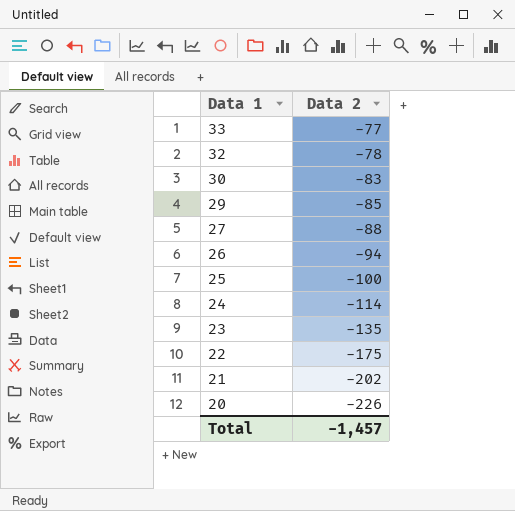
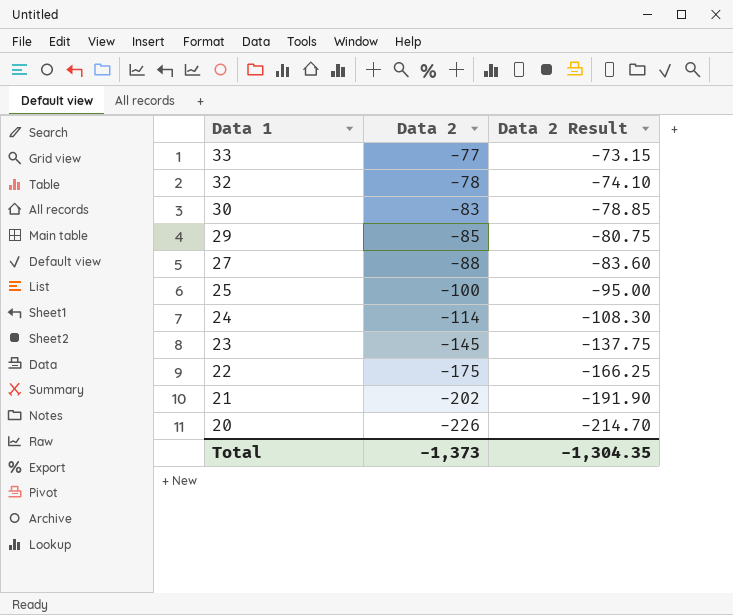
column Data 2 Result | formula: none -> [Data 2] * 0.95
row 26: -94 -> none
23 | Data 2: -135 -> -145
Total | Data 2: -1,457 -> -1,373

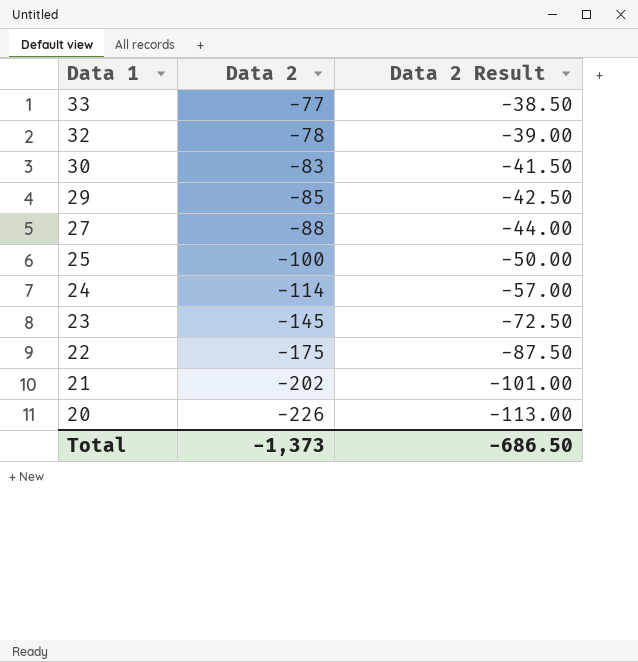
column Data 2 Result | formula: [Data 2] * 0.95 -> [Data 2] * 0.5
Total | Data 2 Result: -1,304.35 -> -686.50

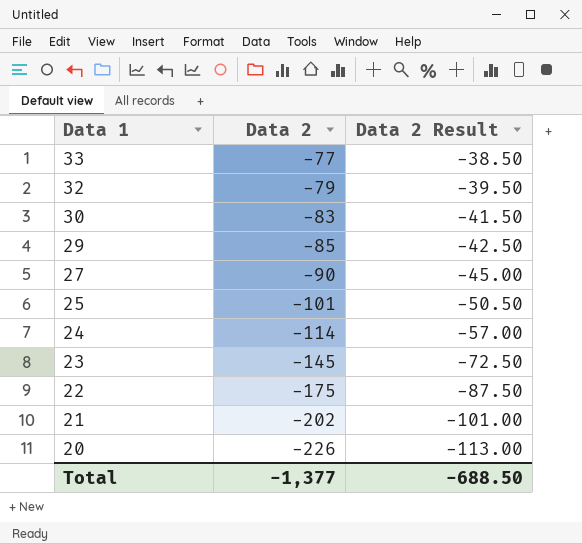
32 | Data 2: -78 -> -79
32 | Data 2 Result: -39.00 -> -39.50
27 | Data 2: -88 -> -90
27 | Data 2 Result: -44.00 -> -45.00
25 | Data 2: -100 -> -101
25 | Data 2 Result: -50.00 -> -50.50
Total | Data 2: -1,373 -> -1,377
Total | Data 2 Result: -686.50 -> -688.50

